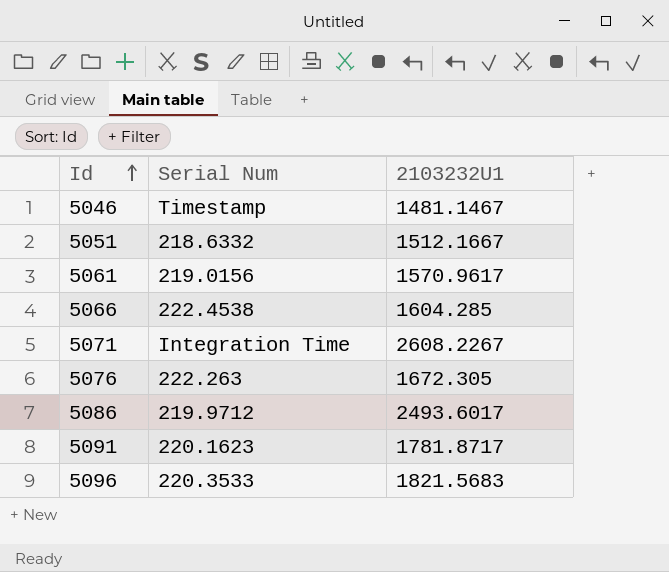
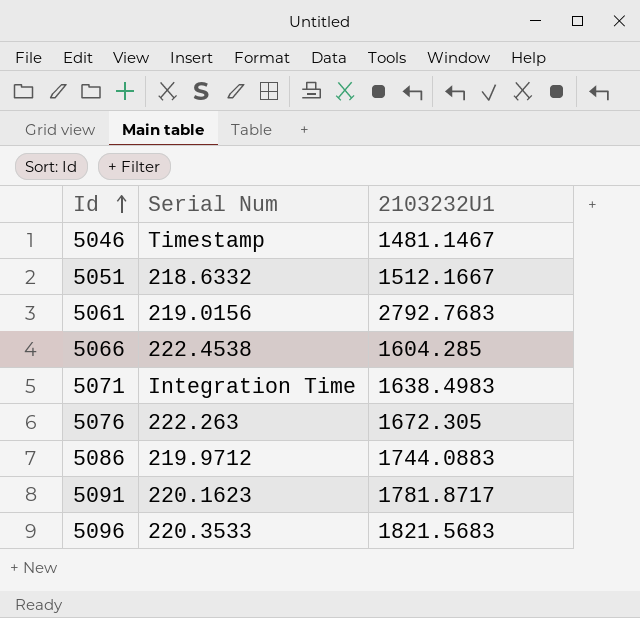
5061 | 2103232U1: 1570.9617 -> 2792.7683
5071 | 2103232U1: 2608.2267 -> 1638.4983
5086 | 2103232U1: 2493.6017 -> 1744.0883

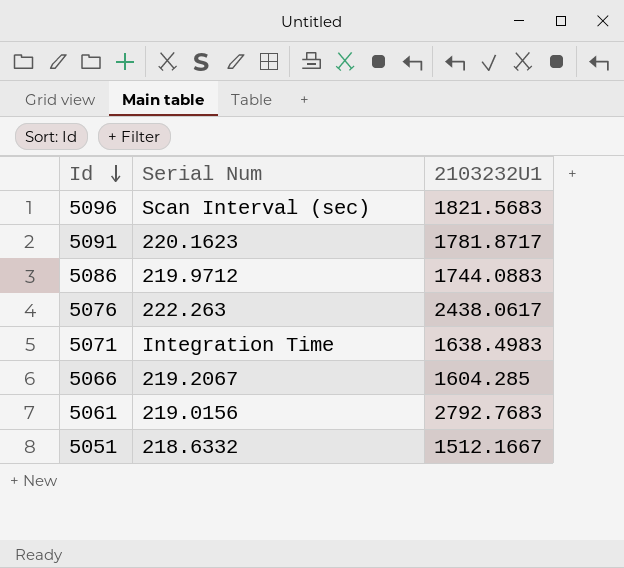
row order: Id ascending -> Id descending
row 5046: Timestamp | 1481.1467 -> none
5096 | Serial Num: 220.3533 -> Scan Interval (sec)
5076 | 2103232U1: 1672.305 -> 2438.0617
5066 | Serial Num: 222.4538 -> 219.2067

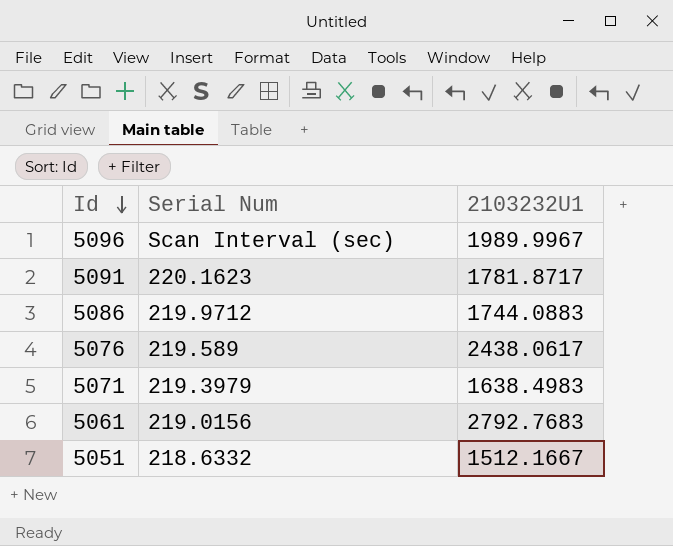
row 5066: 219.2067 | 1604.285 -> none
5096 | 2103232U1: 1821.5683 -> 1989.9967
5076 | Serial Num: 222.263 -> 219.589
5071 | Serial Num: Integration Time -> 219.3979

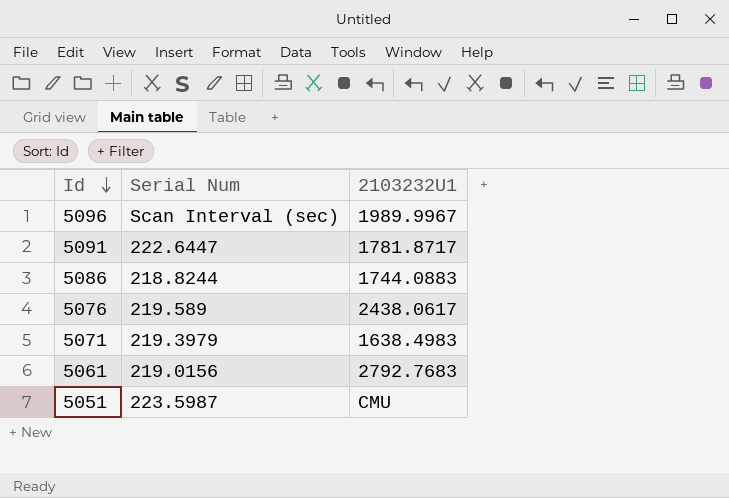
5091 | Serial Num: 220.1623 -> 222.6447
5086 | Serial Num: 219.9712 -> 218.8244
5051 | Serial Num: 218.6332 -> 223.5987
5051 | 2103232U1: 1512.1667 -> CMU

